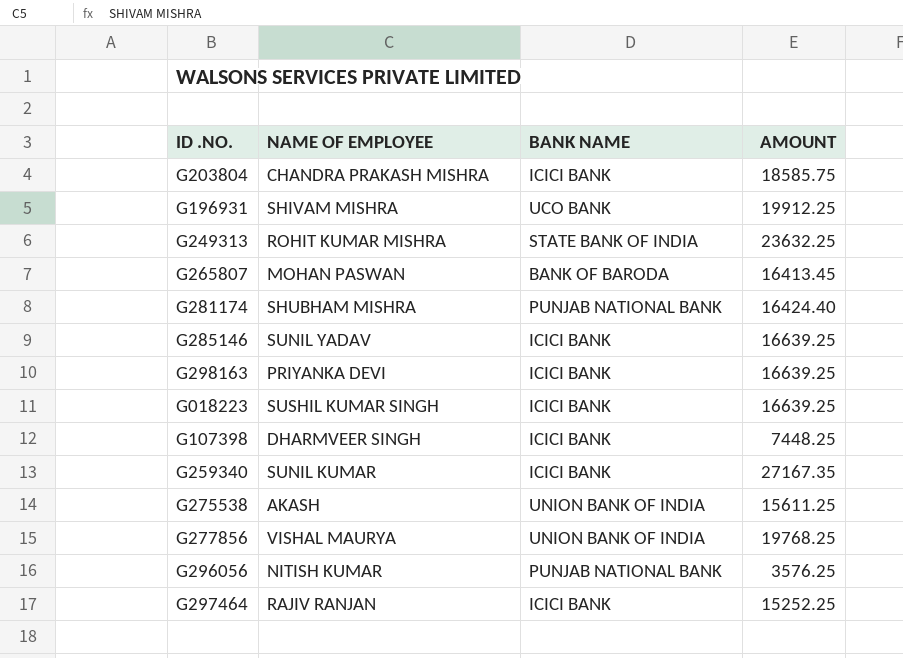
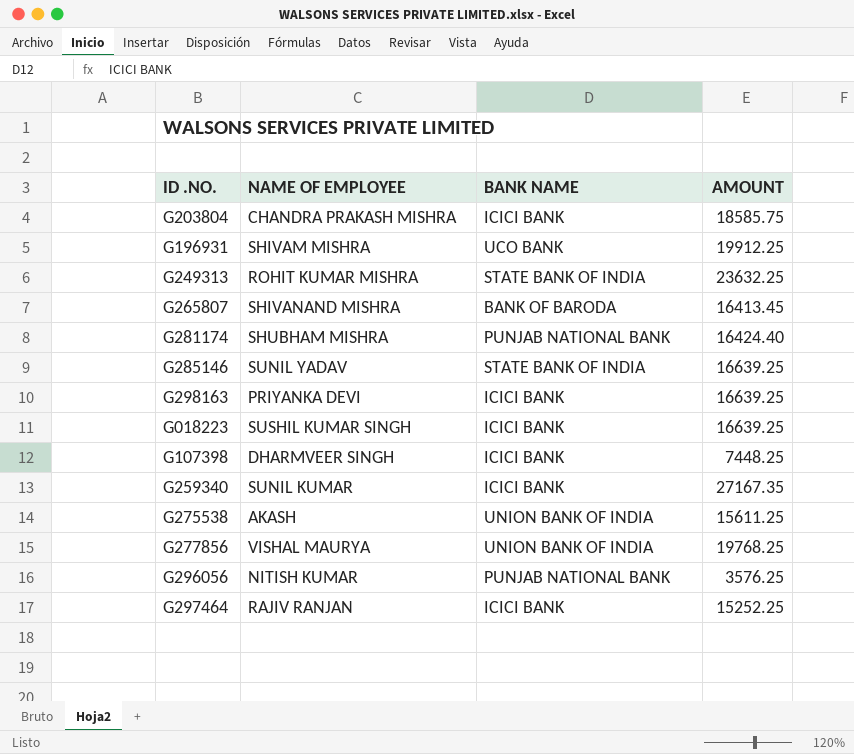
G265807 | NAME OF EMPLOYEE: MOHAN PASWAN -> SHIVANAND MISHRA
G285146 | BANK NAME: ICICI BANK -> STATE BANK OF INDIA

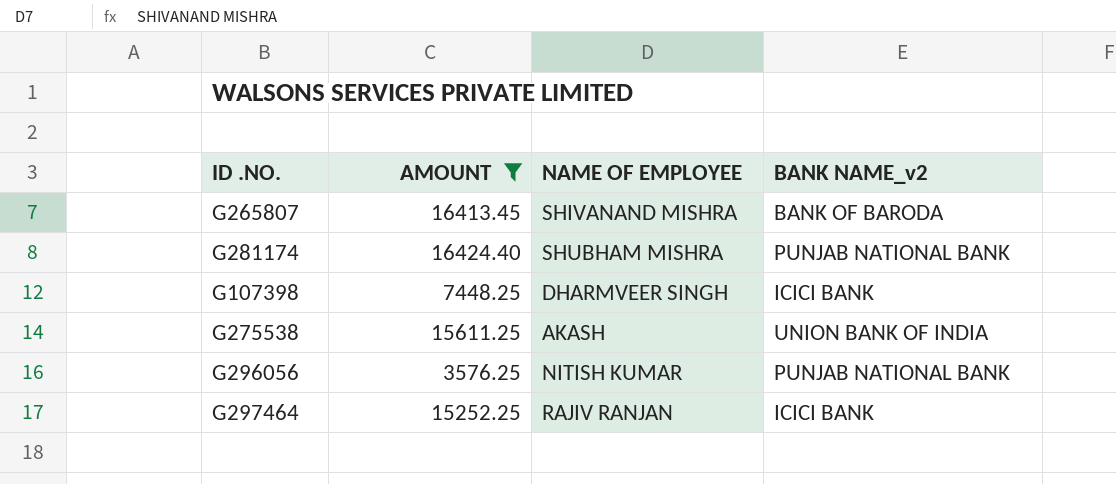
filter: none -> AMOUNT <= 16424.40
column AMOUNT | position: 4 -> 2
column name: BANK NAME -> BANK NAME_v2

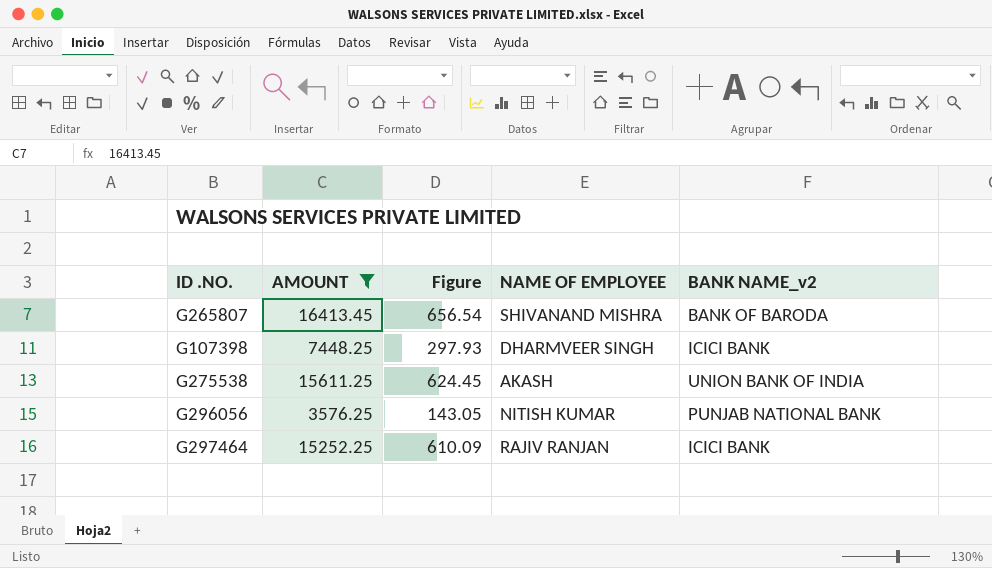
column Figure | formula: none -> [AMOUNT] * 0.04
row G281174: 16424.40 | SHUBHAM MISHRA | PUNJAB NATIONAL BANK -> none

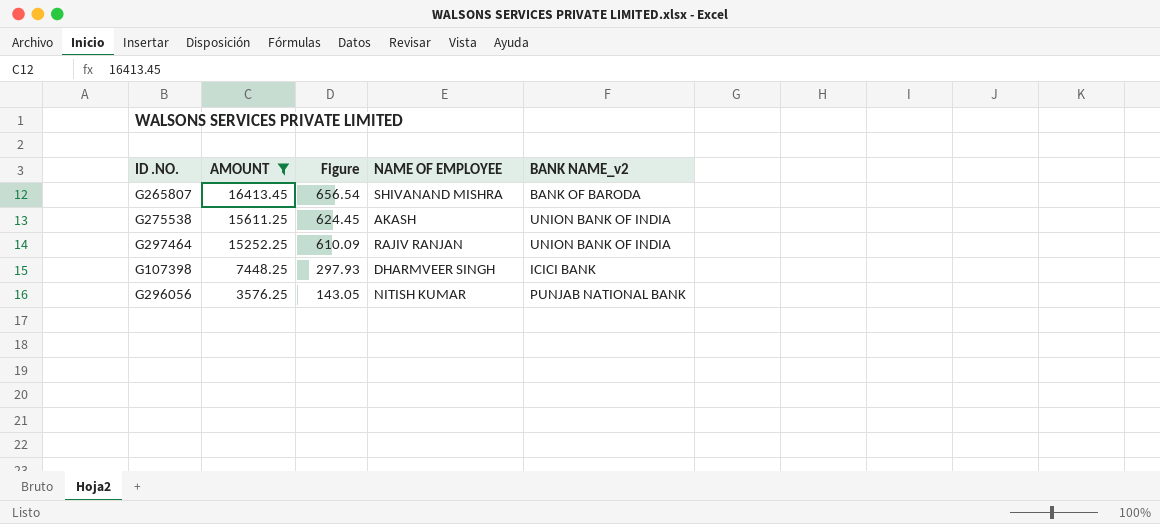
row order: none -> AMOUNT descending
G297464 | BANK NAME_v2: ICICI BANK -> UNION BANK OF INDIA

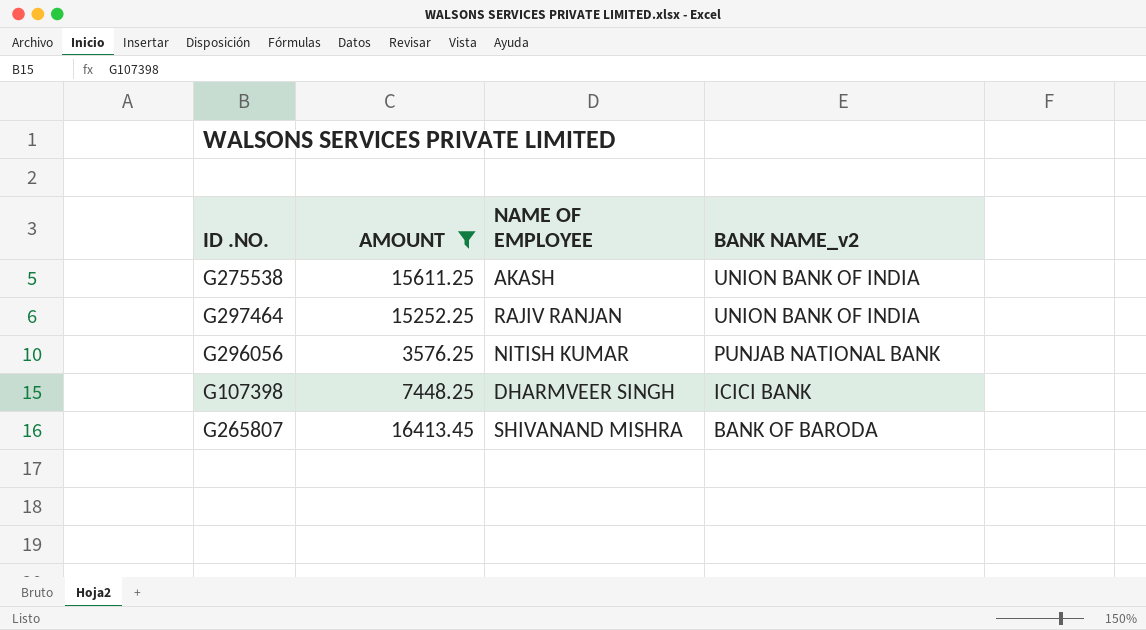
row order: AMOUNT descending -> BANK NAME_v2 descending
column Figure | formula: [AMOUNT] * 0.04 -> none

